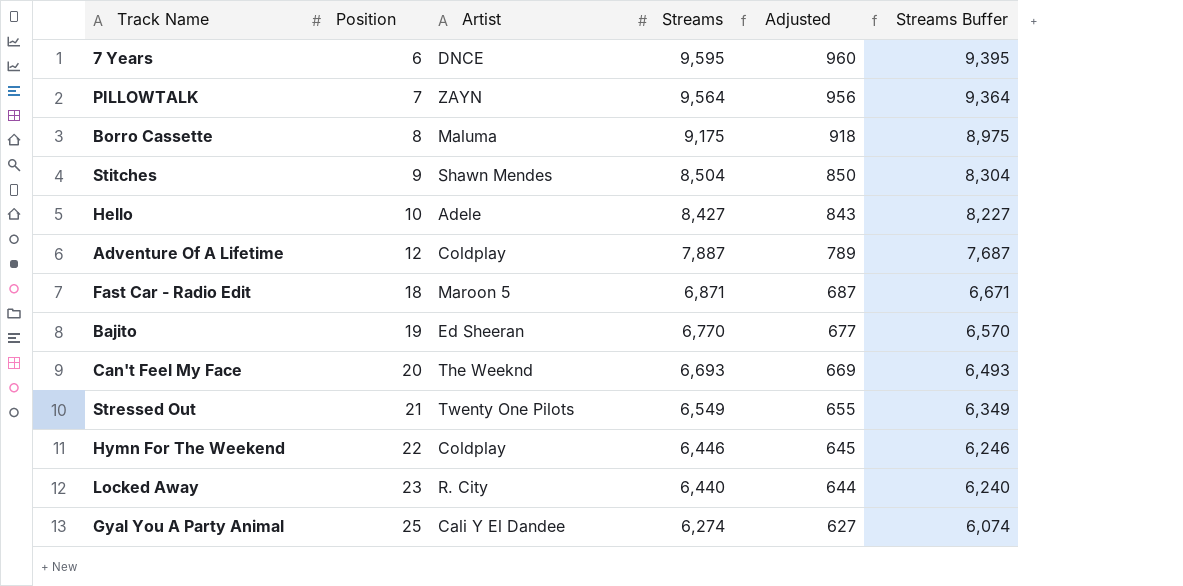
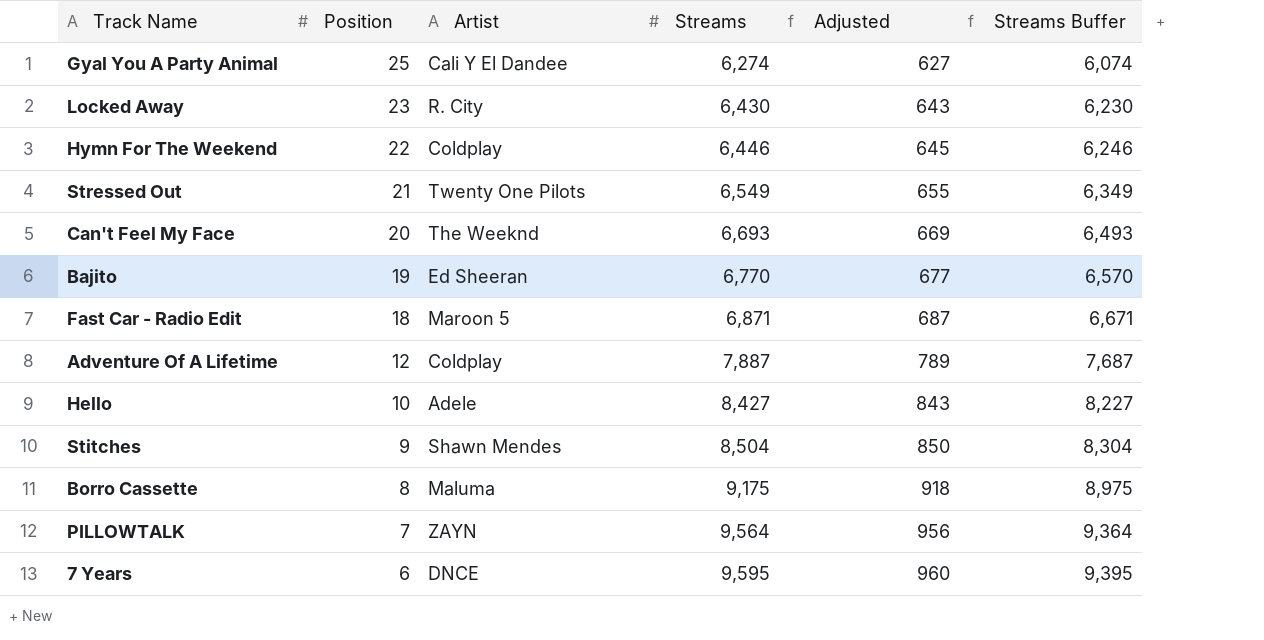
row order: Position ascending -> Position descending
Locked Away | Streams: 6,440 -> 6,430
Locked Away | Adjusted: 644 -> 643
Locked Away | Streams Buffer: 6,240 -> 6,230

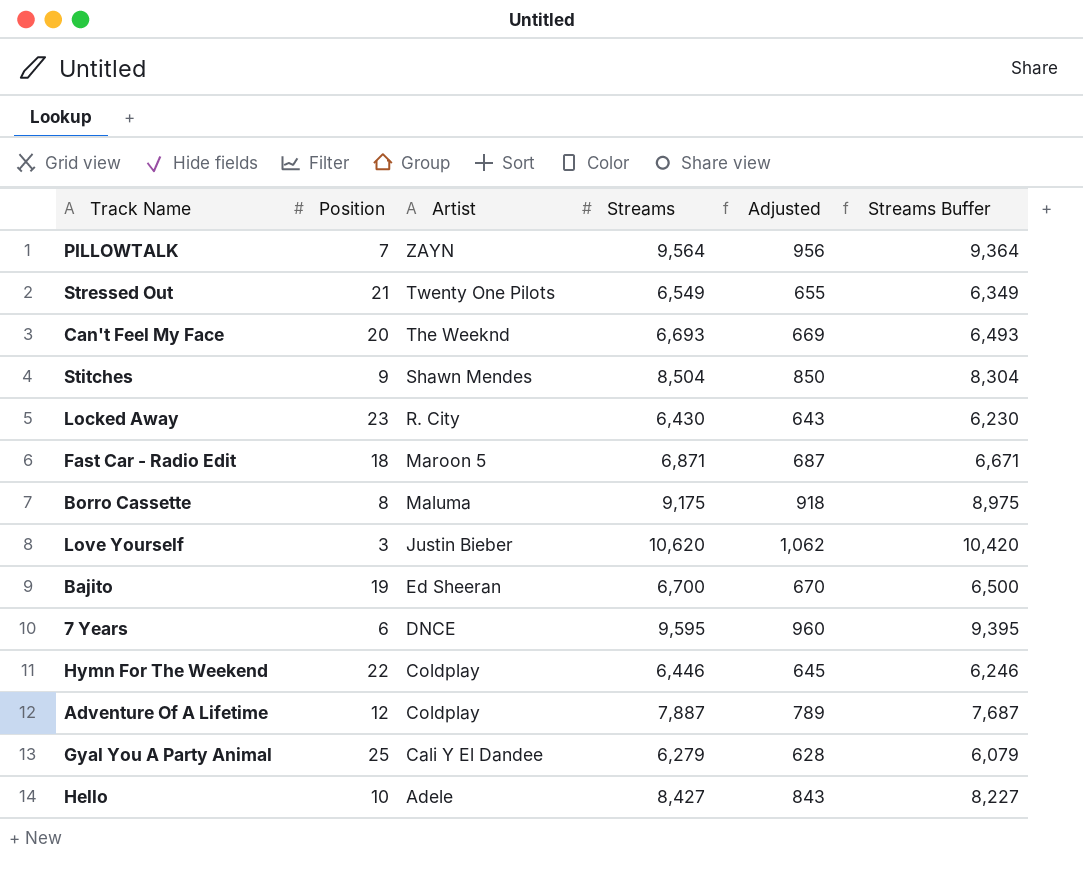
row order: Position descending -> Artist descending
row Love Yourself: none -> 3 | Justin Bieber | 10,620 | 1,062 | 10,420
Bajito | Streams: 6,770 -> 6,700
Bajito | Adjusted: 677 -> 670
Bajito | Streams Buffer: 6,570 -> 6,500
Gyal You A Party Animal | Streams: 6,274 -> 6,279
Gyal You A Party Animal | Adjusted: 627 -> 628
Gyal You A Party Animal | Streams Buffer: 6,074 -> 6,079

